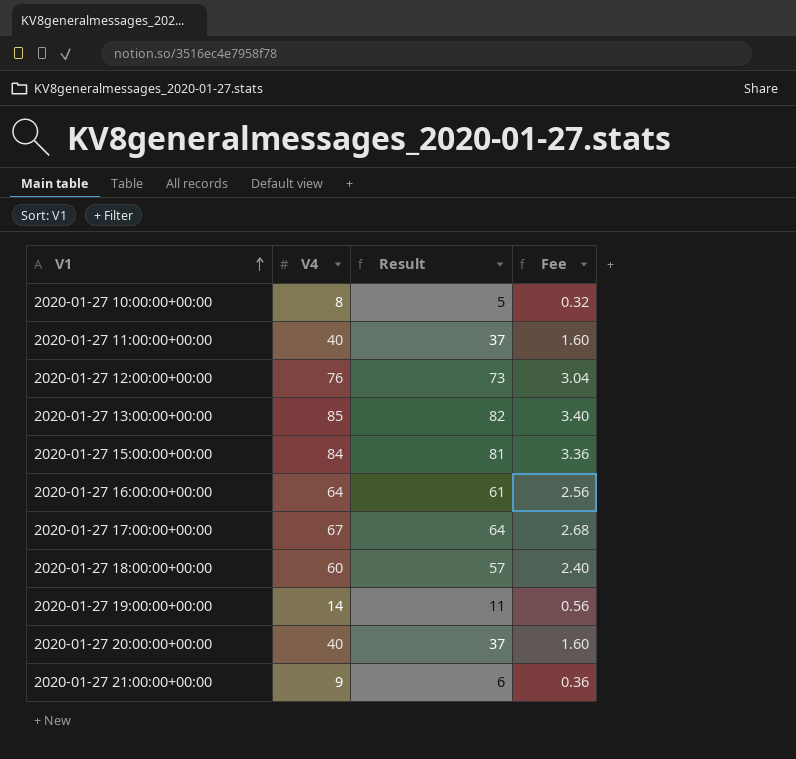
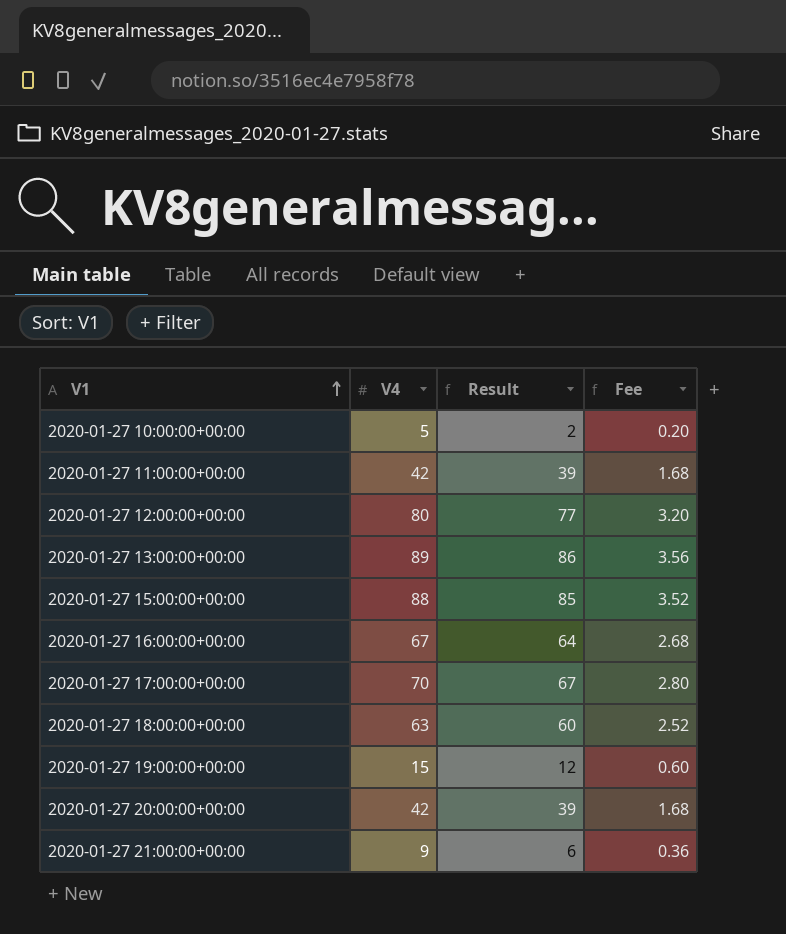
2020-01-27 10:00:00+00:00 | V4: 8 -> 5
2020-01-27 10:00:00+00:00 | Result: 5 -> 2
2020-01-27 10:00:00+00:00 | Fee: 0.32 -> 0.20
2020-01-27 11:00:00+00:00 | V4: 40 -> 42
2020-01-27 11:00:00+00:00 | Result: 37 -> 39
2020-01-27 11:00:00+00:00 | Fee: 1.60 -> 1.68
2020-01-27 12:00:00+00:00 | V4: 76 -> 80
2020-01-27 12:00:00+00:00 | Result: 73 -> 77
2020-01-27 12:00:00+00:00 | Fee: 3.04 -> 3.20
2020-01-27 13:00:00+00:00 | V4: 85 -> 89
2020-01-27 13:00:00+00:00 | Result: 82 -> 86
2020-01-27 13:00:00+00:00 | Fee: 3.40 -> 3.56
2020-01-27 15:00:00+00:00 | V4: 84 -> 88
2020-01-27 15:00:00+00:00 | Result: 81 -> 85
2020-01-27 15:00:00+00:00 | Fee: 3.36 -> 3.52
2020-01-27 16:00:00+00:00 | V4: 64 -> 67
2020-01-27 16:00:00+00:00 | Result: 61 -> 64
2020-01-27 16:00:00+00:00 | Fee: 2.56 -> 2.68
2020-01-27 17:00:00+00:00 | V4: 67 -> 70
2020-01-27 17:00:00+00:00 | Result: 64 -> 67
2020-01-27 17:00:00+00:00 | Fee: 2.68 -> 2.80
2020-01-27 18:00:00+00:00 | V4: 60 -> 63
2020-01-27 18:00:00+00:00 | Result: 57 -> 60
2020-01-27 18:00:00+00:00 | Fee: 2.40 -> 2.52
2020-01-27 19:00:00+00:00 | V4: 14 -> 15
2020-01-27 19:00:00+00:00 | Result: 11 -> 12
2020-01-27 19:00:00+00:00 | Fee: 0.56 -> 0.60
2020-01-27 20:00:00+00:00 | V4: 40 -> 42
2020-01-27 20:00:00+00:00 | Result: 37 -> 39
2020-01-27 20:00:00+00:00 | Fee: 1.60 -> 1.68

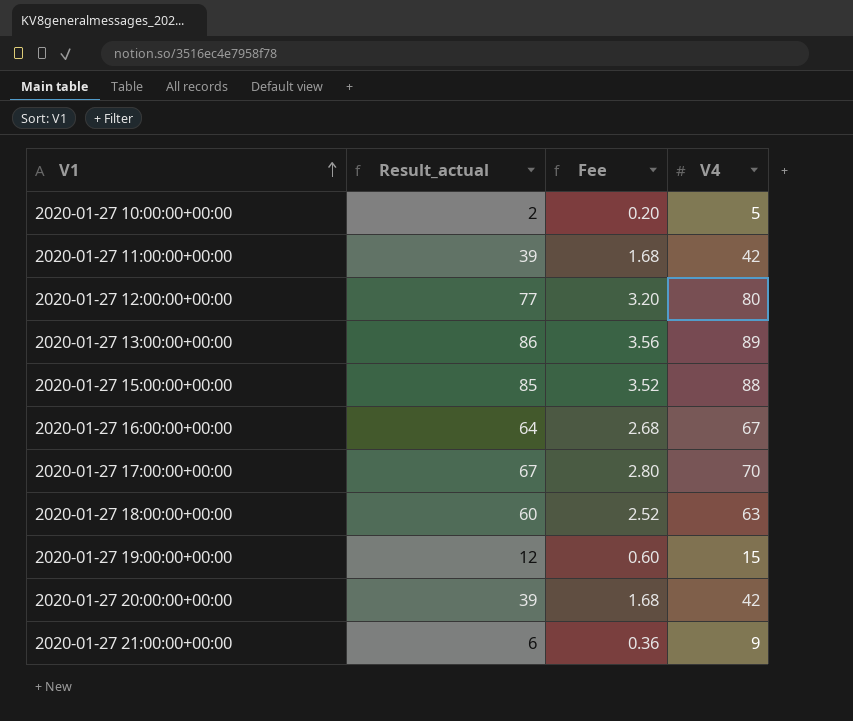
column name: Result -> Result_actual
column V4 | position: 2 -> 4

